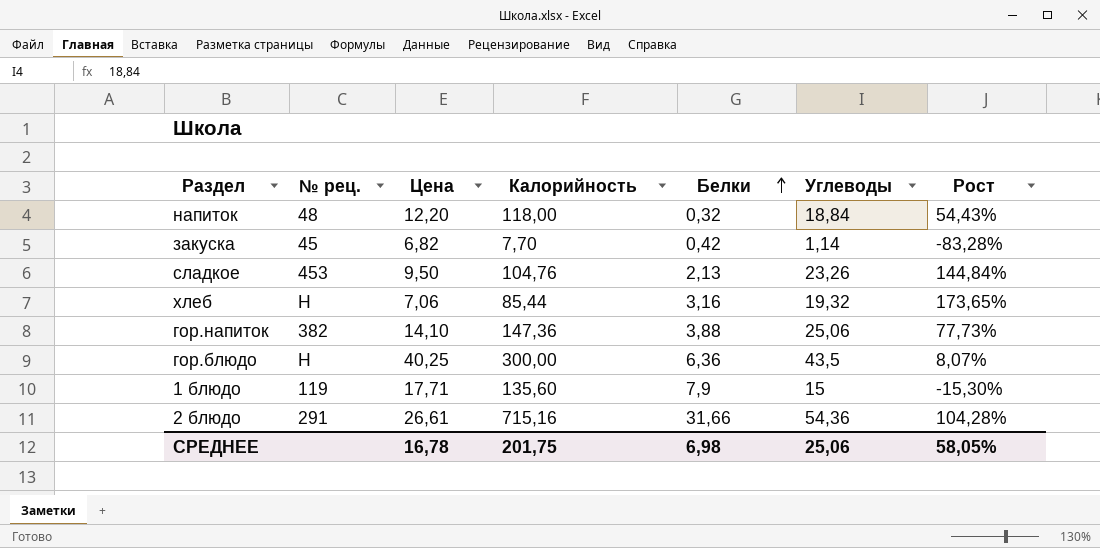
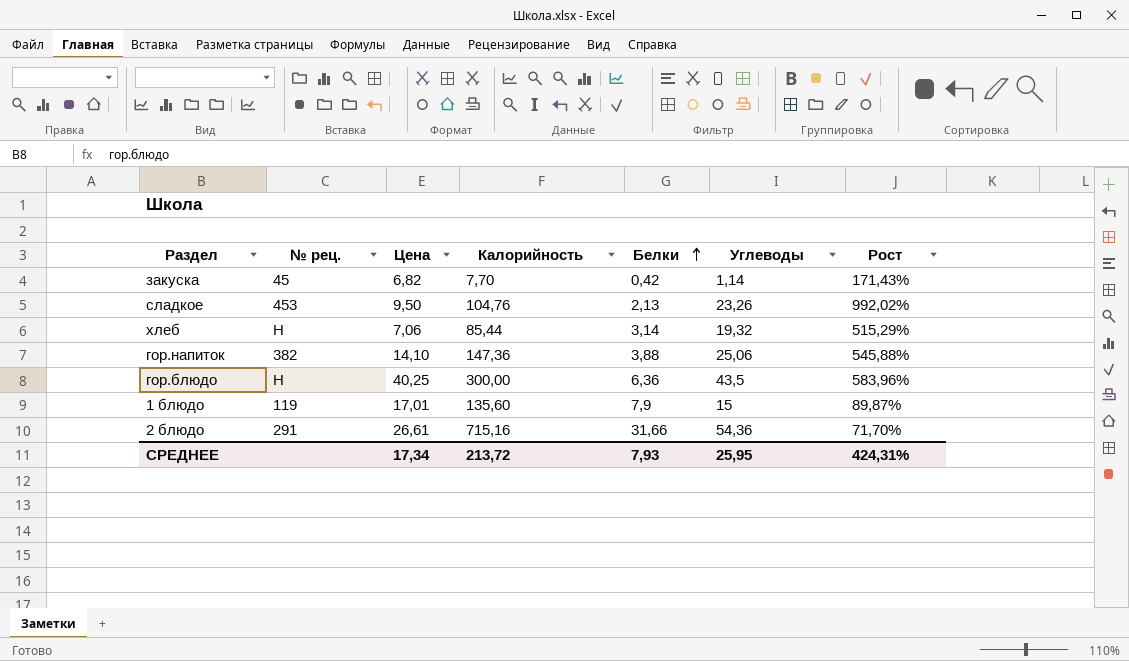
column Рост | formula: ([Углеводы] - [Цена]) / [Цена] -> ([Углеводы] - [Белки]) / [Белки]
row напиток: 48 | 12,20 | 118,00 | 0,32 | 18,84 | 54,43% -> none
хлеб | Белки: 3,16 -> 3,14
1 блюдо | Цена: 17,71 -> 17,01
СРЕДНЕЕ | Цена: 16,78 -> 17,34
СРЕДНЕЕ | Калорийность: 201,75 -> 213,72
СРЕДНЕЕ | Белки: 6,98 -> 7,93
СРЕДНЕЕ | Углеводы: 25,06 -> 25,95
СРЕДНЕЕ | Рост: 58,05% -> 424,31%

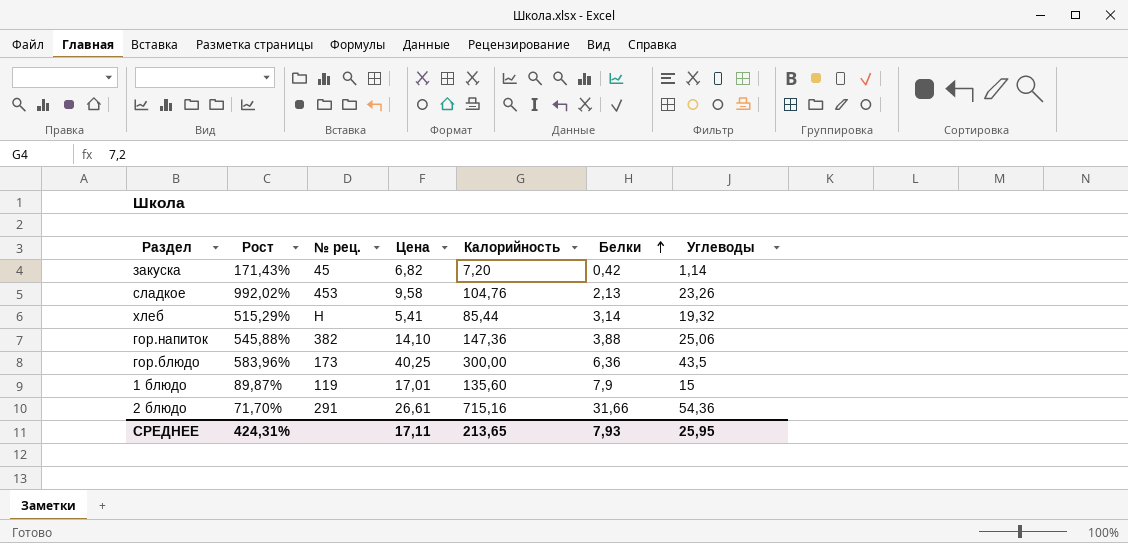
column Рост | position: 7 -> 2
закуска | Калорийность: 7,70 -> 7,20
сладкое | Цена: 9,50 -> 9,58
хлеб | Цена: 7,06 -> 5,41
гор.блюдо | № рец.: Н -> 173
СРЕДНЕЕ | Цена: 17,34 -> 17,11
СРЕДНЕЕ | Калорийность: 213,72 -> 213,65

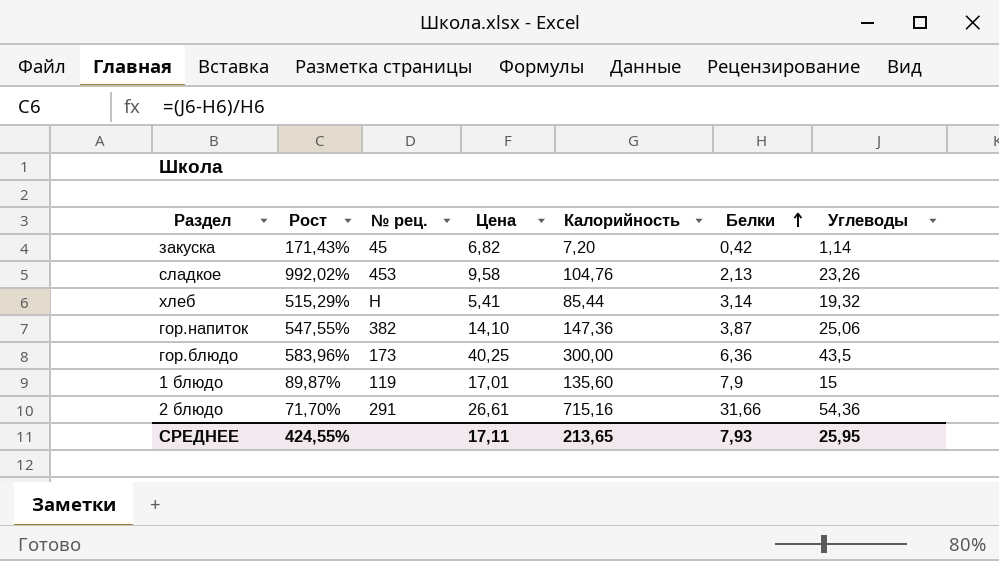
гор.напиток | Рост: 545,88% -> 547,55%
гор.напиток | Белки: 3,88 -> 3,87
СРЕДНЕЕ | Рост: 424,31% -> 424,55%

